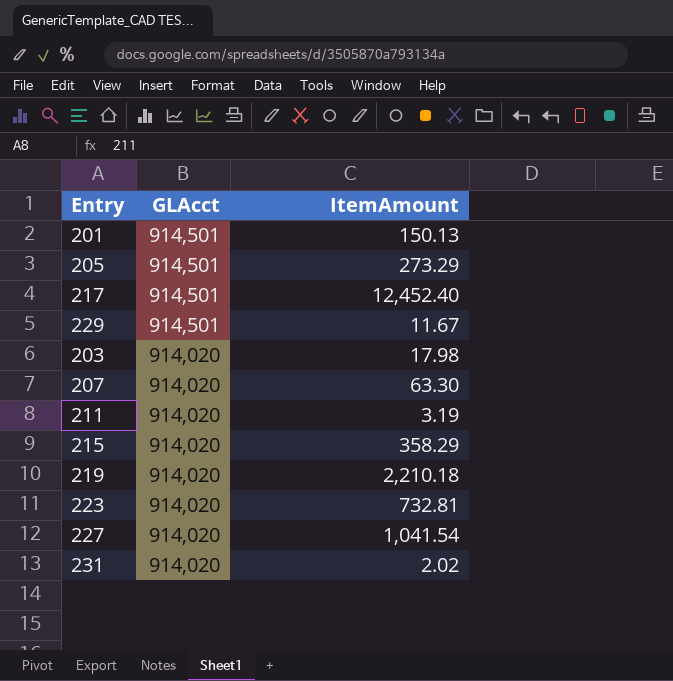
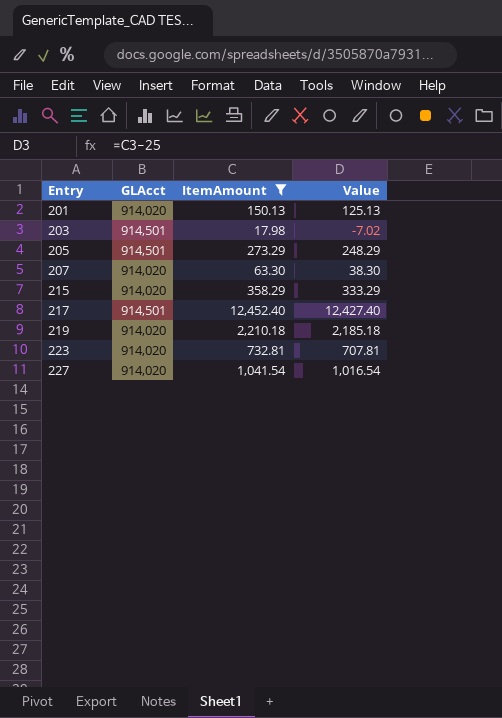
filter: none -> ItemAmount >= 17.98
row order: GLAcct descending -> Entry ascending
column Value | formula: none -> [ItemAmount] - 25
201 | GLAcct: 914,501 -> 914,020
203 | GLAcct: 914,020 -> 914,501

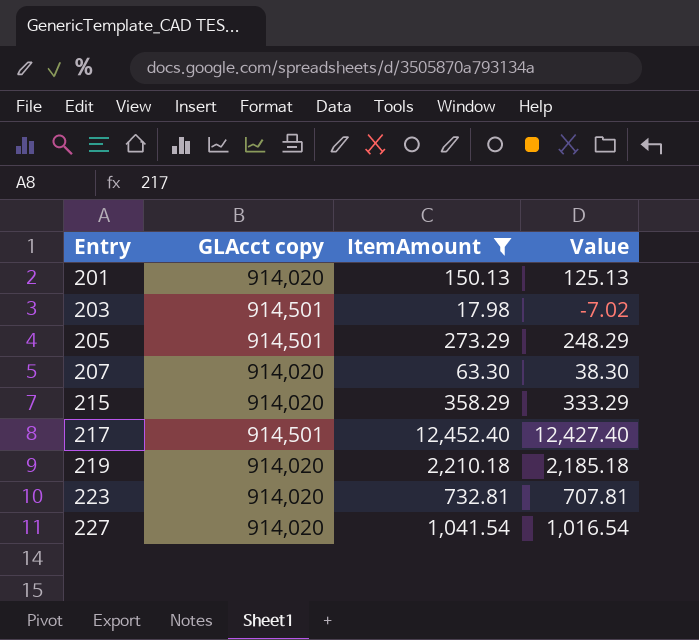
column name: GLAcct -> GLAcct copy

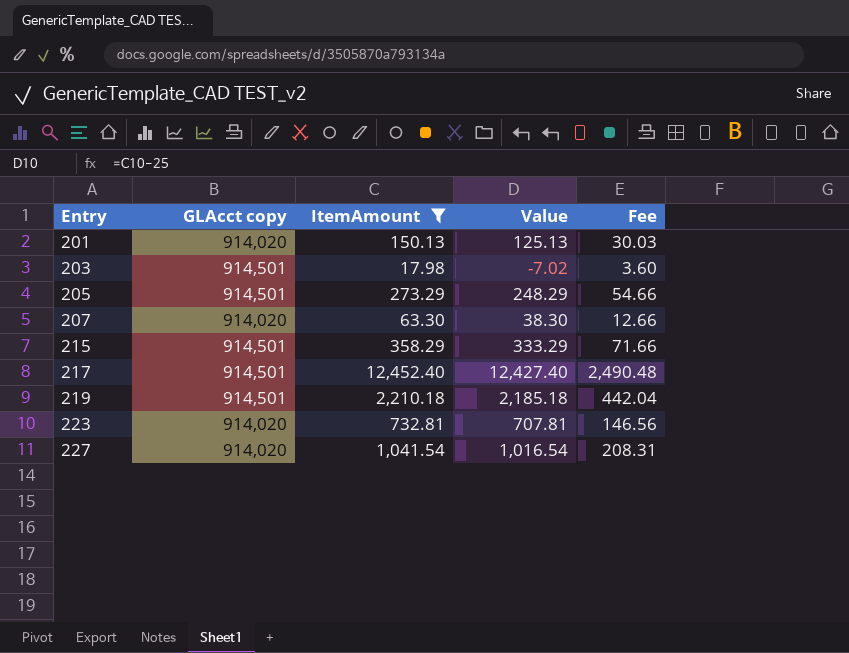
column Fee | formula: none -> [ItemAmount] * 0.2
215 | GLAcct copy: 914,020 -> 914,501
219 | GLAcct copy: 914,020 -> 914,501

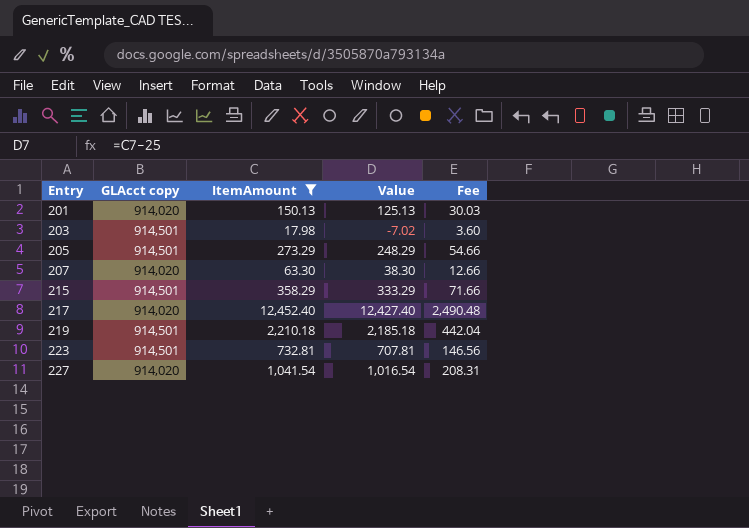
217 | GLAcct copy: 914,501 -> 914,020
223 | GLAcct copy: 914,020 -> 914,501

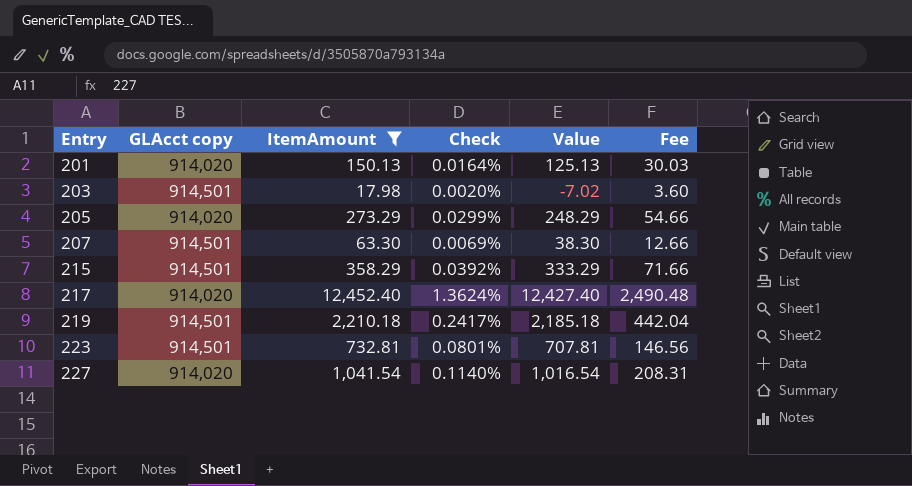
column Check | formula: none -> [ItemAmount] / [GLAcct copy]
205 | GLAcct copy: 914,501 -> 914,020
207 | GLAcct copy: 914,020 -> 914,501

